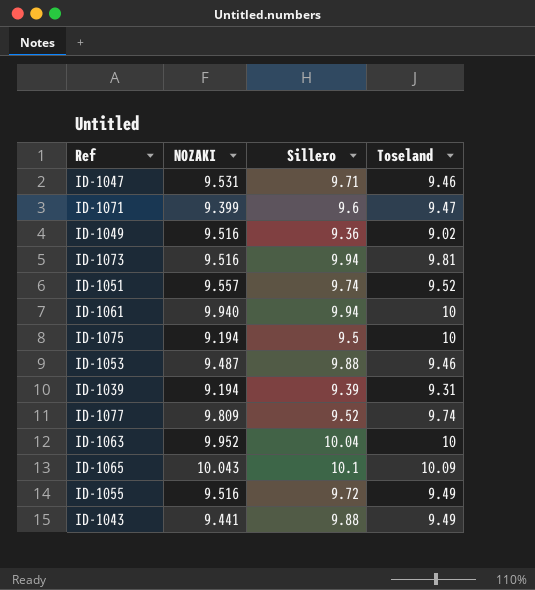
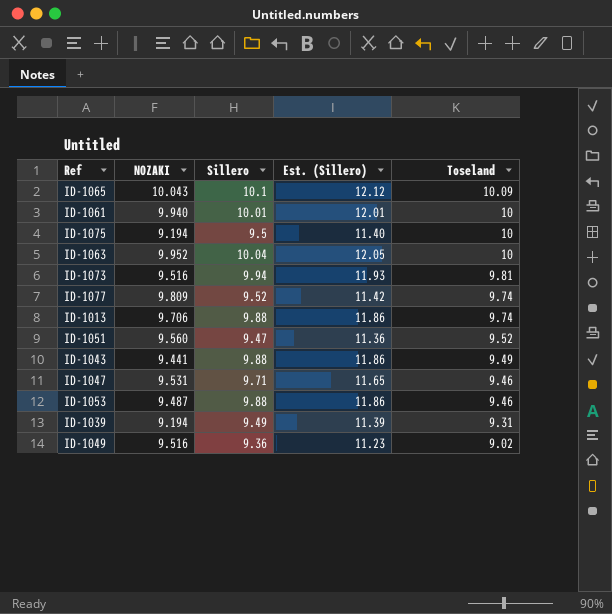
row order: none -> Toseland descending
column Est. (Sillero) | formula: none -> [Sillero] * 1.2
row ID-1071: 9.399 | 9.6 | 9.47 -> none
row ID-1055: 9.516 | 9.72 | 9.49 -> none
ID-1061 | Sillero: 9.94 -> 10.01
row ID-1013: none -> 9.706 | 9.88 | 11.86 | 9.74
ID-1051 | NOZAKI: 9.557 -> 9.560
ID-1051 | Sillero: 9.74 -> 9.47
ID-1039 | Sillero: 9.39 -> 9.49

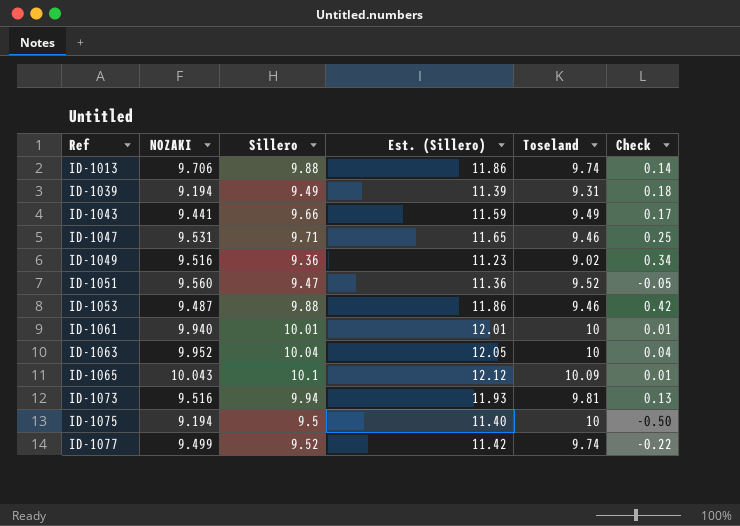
row order: Toseland descending -> Ref ascending
column Check | formula: none -> [Sillero] - [Toseland]
ID-1043 | Sillero: 9.88 -> 9.66
ID-1043 | Est. (Sillero): 11.86 -> 11.59
ID-1077 | NOZAKI: 9.809 -> 9.499

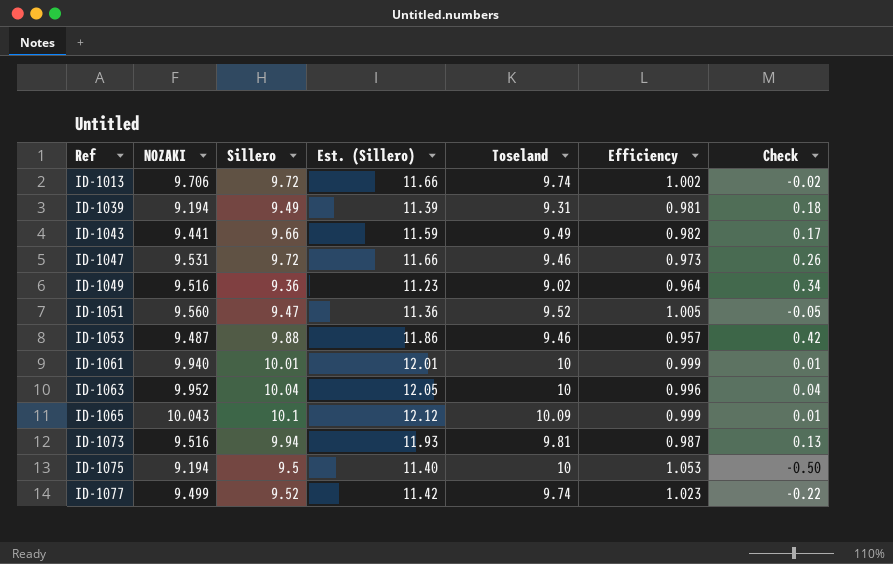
column Efficiency | formula: none -> [Toseland] / [Sillero]
ID-1013 | Sillero: 9.88 -> 9.72
ID-1013 | Est. (Sillero): 11.86 -> 11.66
ID-1013 | Check: 0.14 -> -0.02
ID-1047 | Sillero: 9.71 -> 9.72
ID-1047 | Est. (Sillero): 11.65 -> 11.66
ID-1047 | Check: 0.25 -> 0.26

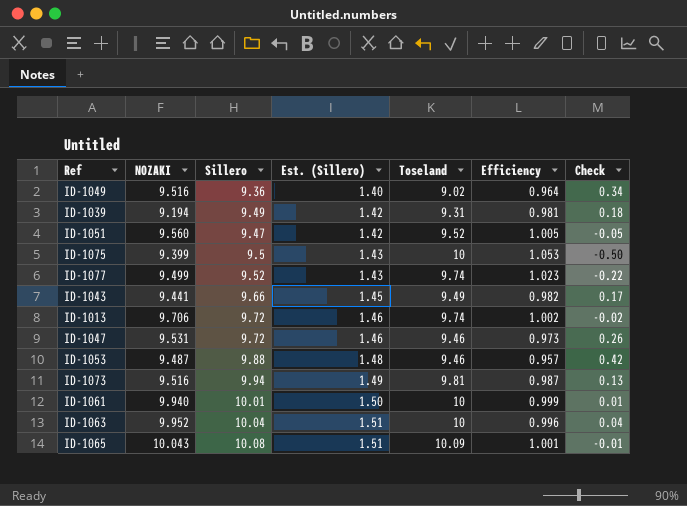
row order: Ref ascending -> Est. (Sillero) ascending
column Est. (Sillero) | formula: [Sillero] * 1.2 -> [Sillero] * 0.15
ID-1075 | NOZAKI: 9.194 -> 9.399
ID-1065 | Sillero: 10.1 -> 10.08
ID-1065 | Efficiency: 0.999 -> 1.001
ID-1065 | Check: 0.01 -> -0.01

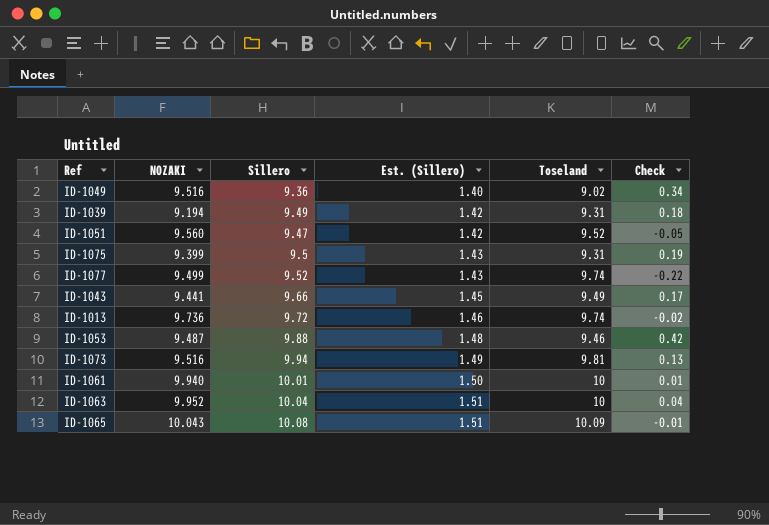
column Efficiency | formula: [Toseland] / [Sillero] -> none
row ID-1047: 9.531 | 9.72 | 1.46 | 9.46 | 0.973 | 0.26 -> none
ID-1075 | Toseland: 10 -> 9.31
ID-1075 | Check: -0.50 -> 0.19
ID-1013 | NOZAKI: 9.706 -> 9.736

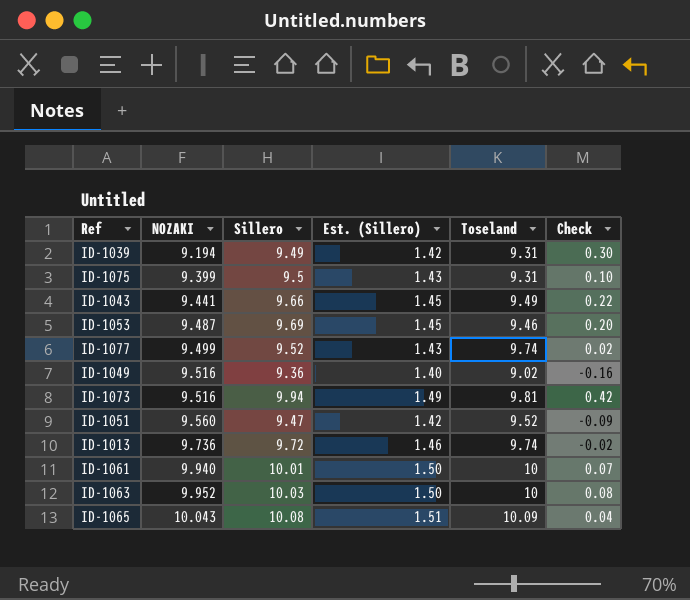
row order: Est. (Sillero) ascending -> NOZAKI ascending
column Check | formula: [Sillero] - [Toseland] -> [Sillero] - [NOZAKI]
ID-1053 | Sillero: 9.88 -> 9.69
ID-1053 | Est. (Sillero): 1.48 -> 1.45
ID-1063 | Sillero: 10.04 -> 10.03
ID-1063 | Est. (Sillero): 1.51 -> 1.50

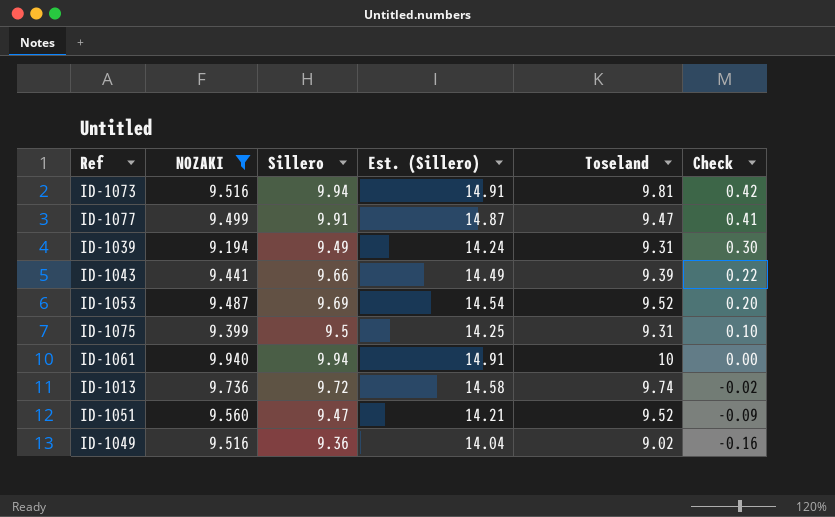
filter: none -> NOZAKI <= 9.940
row order: NOZAKI ascending -> Check descending
column Est. (Sillero) | formula: [Sillero] * 0.15 -> [Sillero] * 1.5
ID-1077 | Sillero: 9.52 -> 9.91
ID-1077 | Toseland: 9.74 -> 9.47
ID-1077 | Check: 0.02 -> 0.41
ID-1043 | Toseland: 9.49 -> 9.39
ID-1053 | Toseland: 9.46 -> 9.52
ID-1061 | Sillero: 10.01 -> 9.94
ID-1061 | Check: 0.07 -> 0.00

